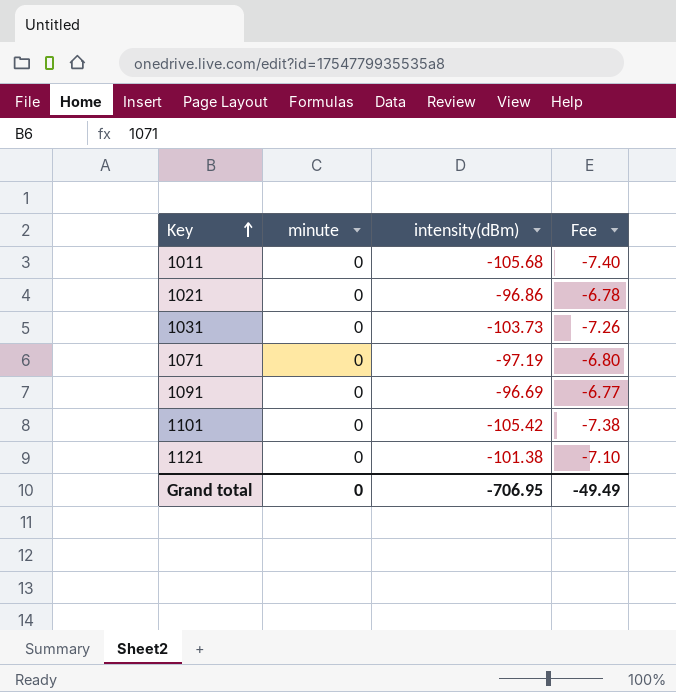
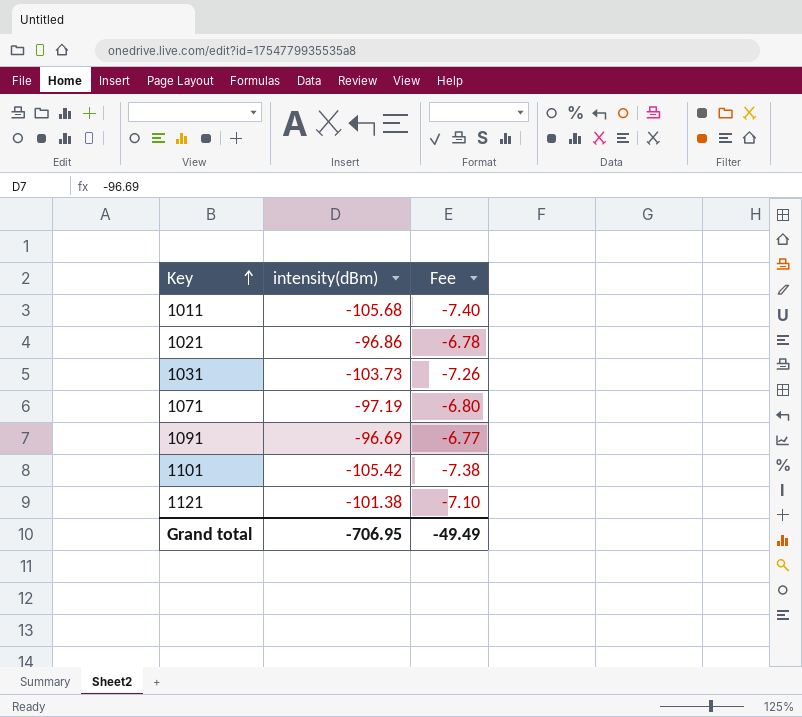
column minute | position: 2 -> none

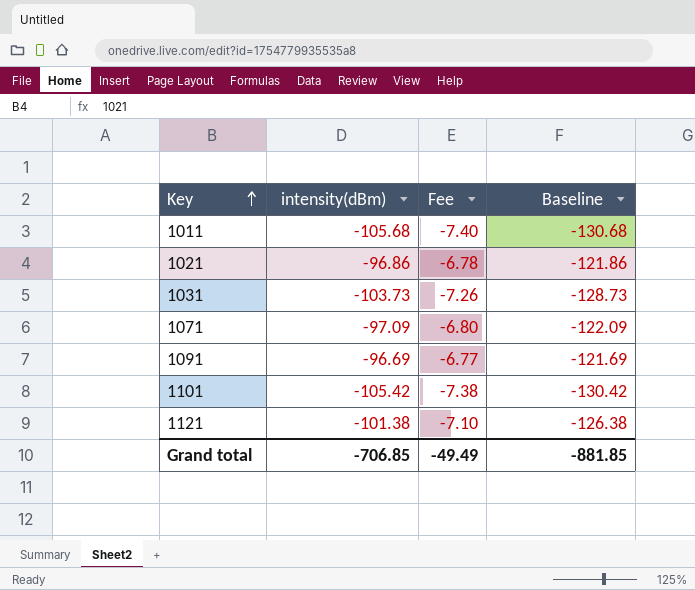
column Baseline | formula: none -> [intensity(dBm)] - 25
1071 | intensity(dBm): -97.19 -> -97.09
Grand total | intensity(dBm): -706.95 -> -706.85

